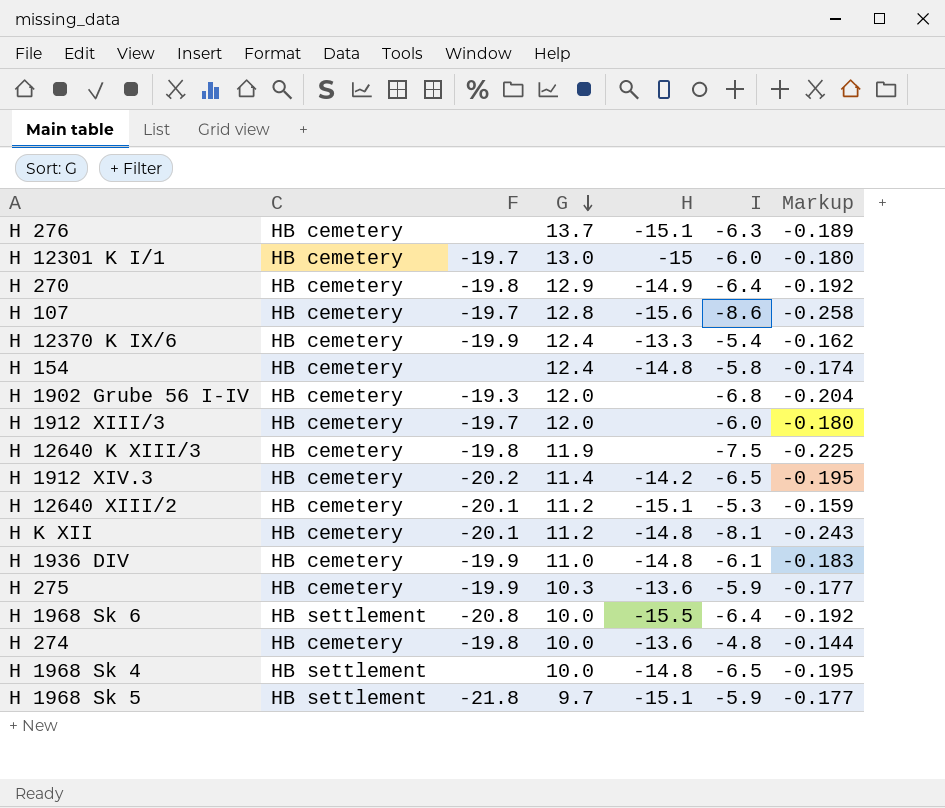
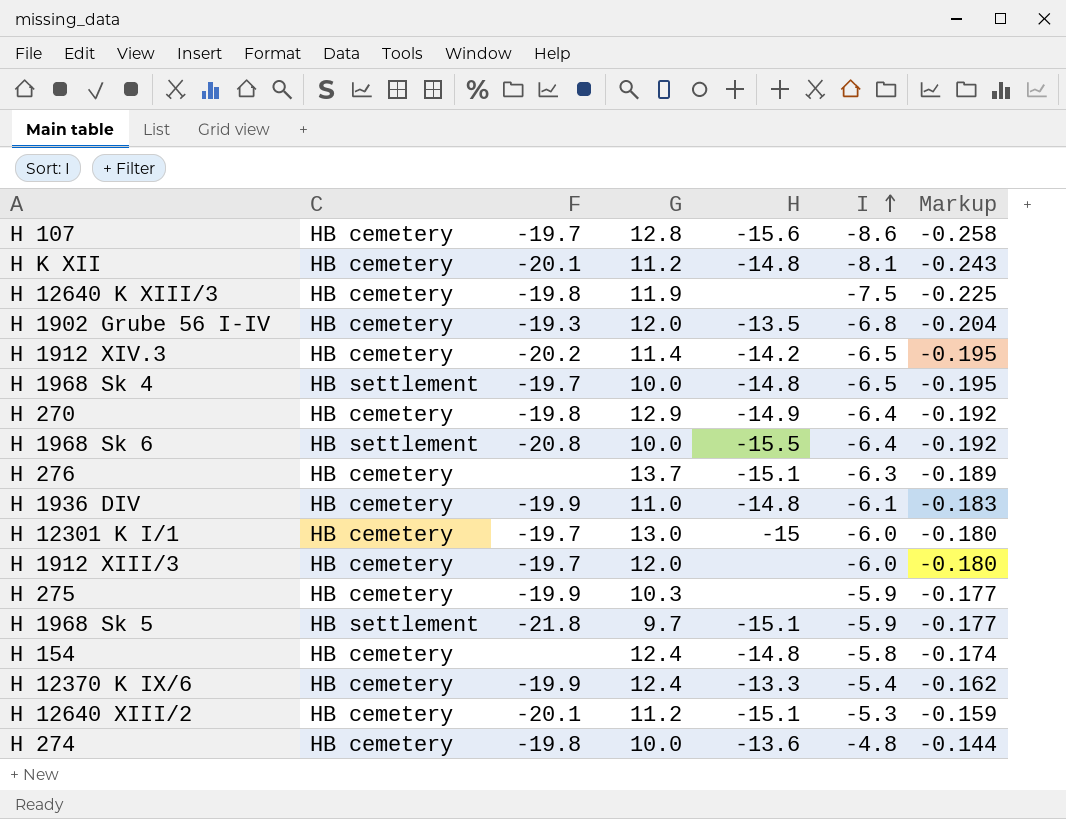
row order: G descending -> I ascending
H 1902 Grube 56 I-IV | H: none -> -13.5
H 1968 Sk 4 | F: none -> -19.7
H 275 | H: -13.6 -> none

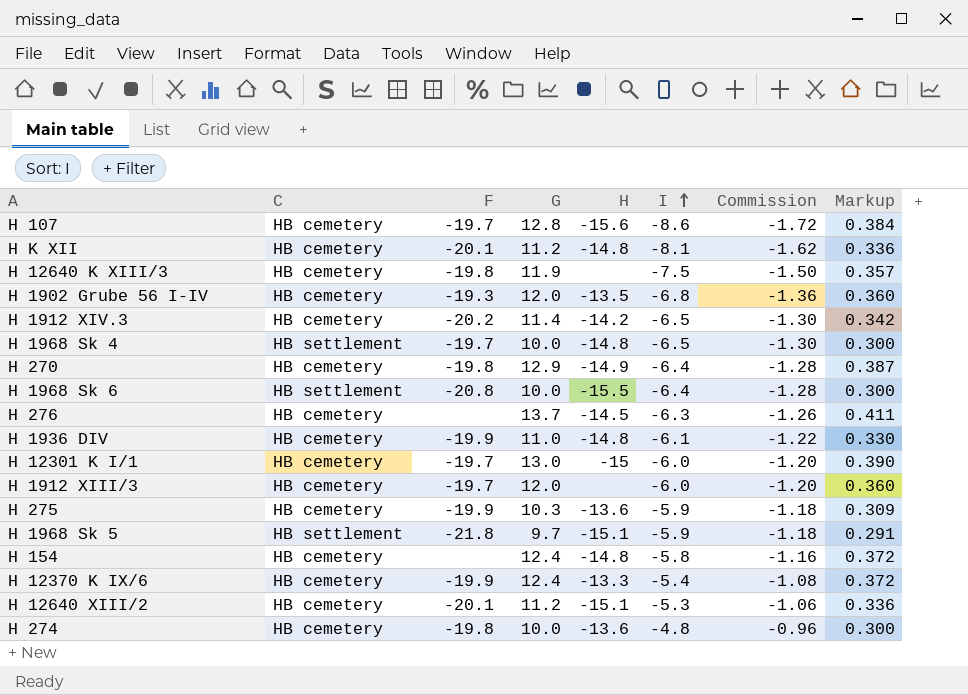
column Commission | formula: none -> [I] * 0.2
column Markup | formula: [I] * 0.03 -> [G] * 0.03
H 276 | H: -15.1 -> -14.5
H 275 | H: none -> -13.6

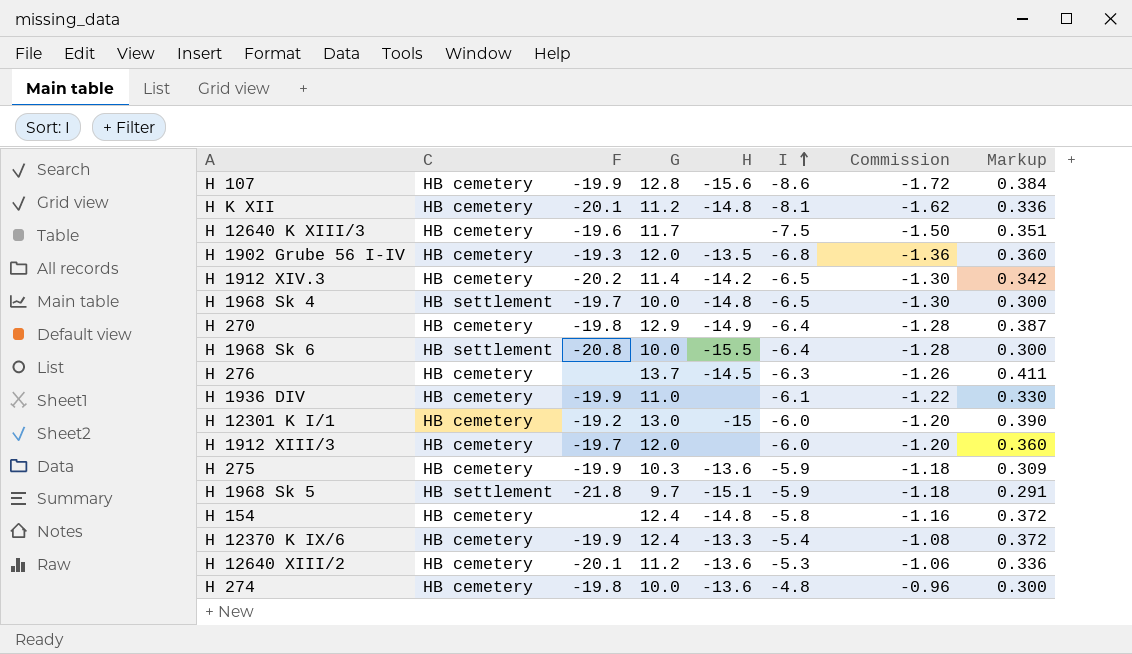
H 107 | F: -19.7 -> -19.9
H 12640 K XIII/3 | F: -19.8 -> -19.6
H 12640 K XIII/3 | G: 11.9 -> 11.7
H 12640 K XIII/3 | Markup: 0.357 -> 0.351
H 1936 DIV | H: -14.8 -> none
H 12301 K I/1 | F: -19.7 -> -19.2
H 12640 XIII/2 | H: -15.1 -> -13.6

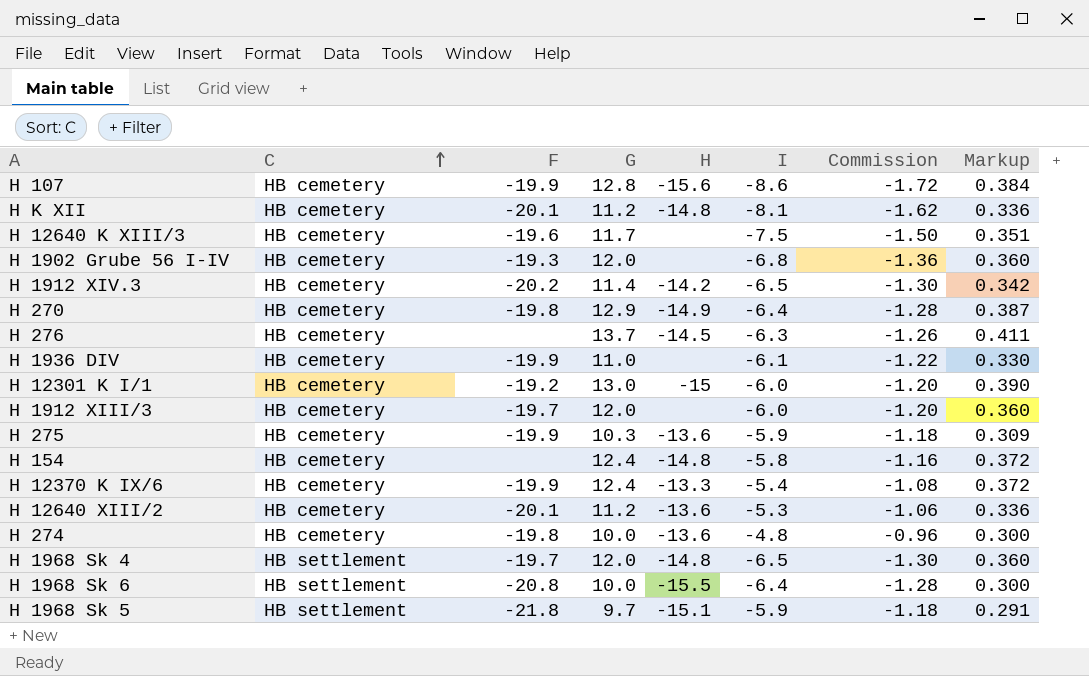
row order: I ascending -> C ascending
H 1902 Grube 56 I-IV | H: -13.5 -> none
H 1968 Sk 4 | G: 10.0 -> 12.0
H 1968 Sk 4 | Markup: 0.300 -> 0.360

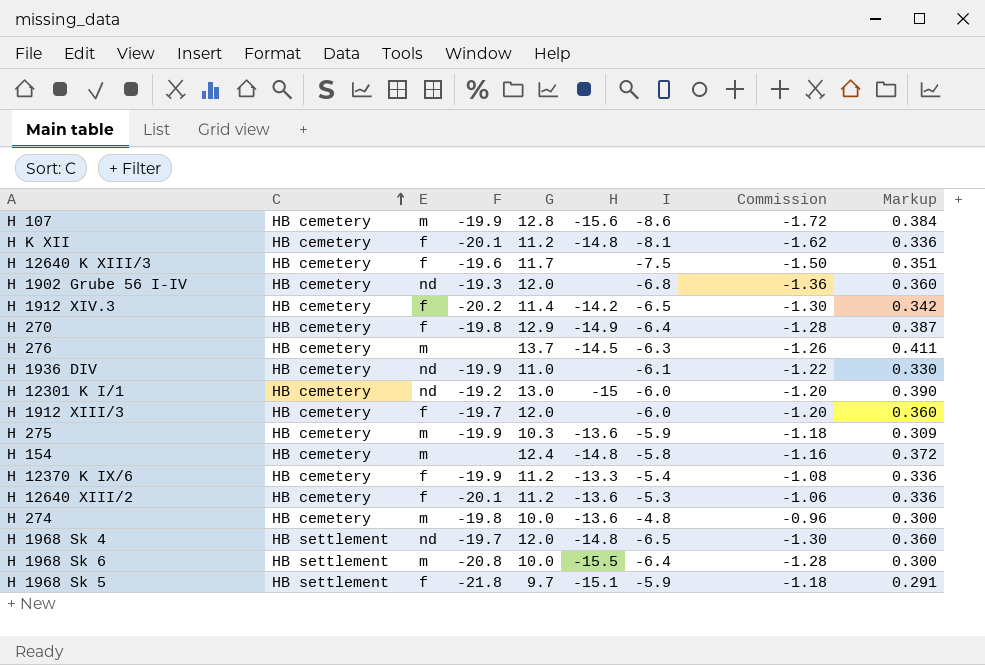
column E | position: none -> 3
H 12370 K IX/6 | G: 12.4 -> 11.2
H 12370 K IX/6 | Markup: 0.372 -> 0.336

